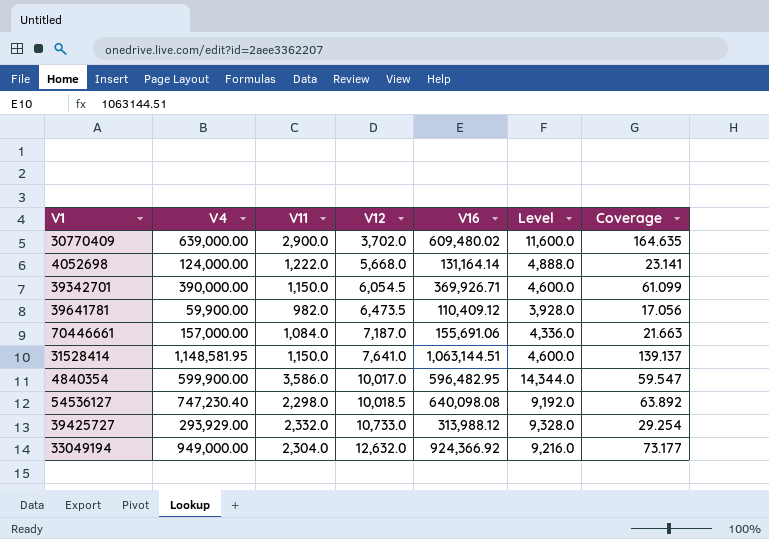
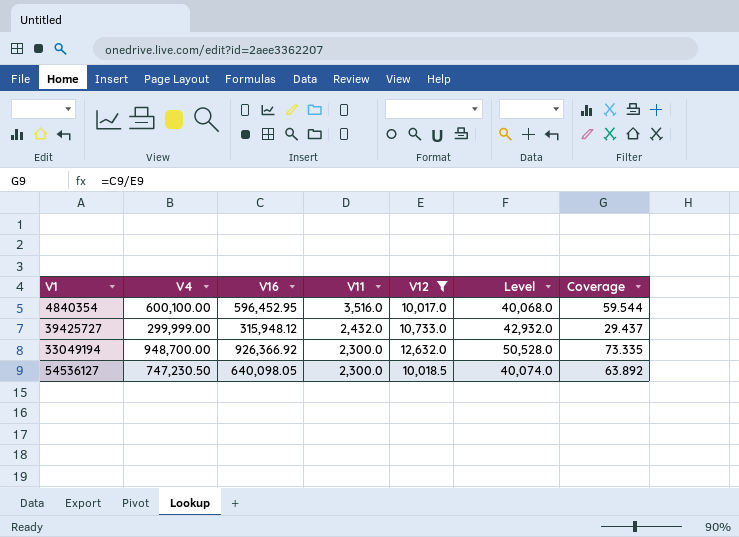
filter: none -> V12 >= 10,017.0
row order: V12 ascending -> V11 descending
column V16 | position: 5 -> 3
column Level | formula: [V11] * 4 -> [V12] * 4
4840354 | V4: 599,900.00 -> 600,100.00
4840354 | V16: 596,482.95 -> 596,452.95
4840354 | V11: 3,586.0 -> 3,516.0
4840354 | Coverage: 59.547 -> 59.544
39425727 | V4: 293,929.00 -> 299,999.00
39425727 | V16: 313,988.12 -> 315,948.12
39425727 | V11: 2,332.0 -> 2,432.0
39425727 | Coverage: 29.254 -> 29.437
33049194 | V4: 949,000.00 -> 948,700.00
33049194 | V16: 924,366.92 -> 926,366.92
33049194 | V11: 2,304.0 -> 2,300.0
33049194 | Coverage: 73.177 -> 73.335
54536127 | V4: 747,230.40 -> 747,230.50
54536127 | V16: 640,098.08 -> 640,098.05
54536127 | V11: 2,298.0 -> 2,300.0

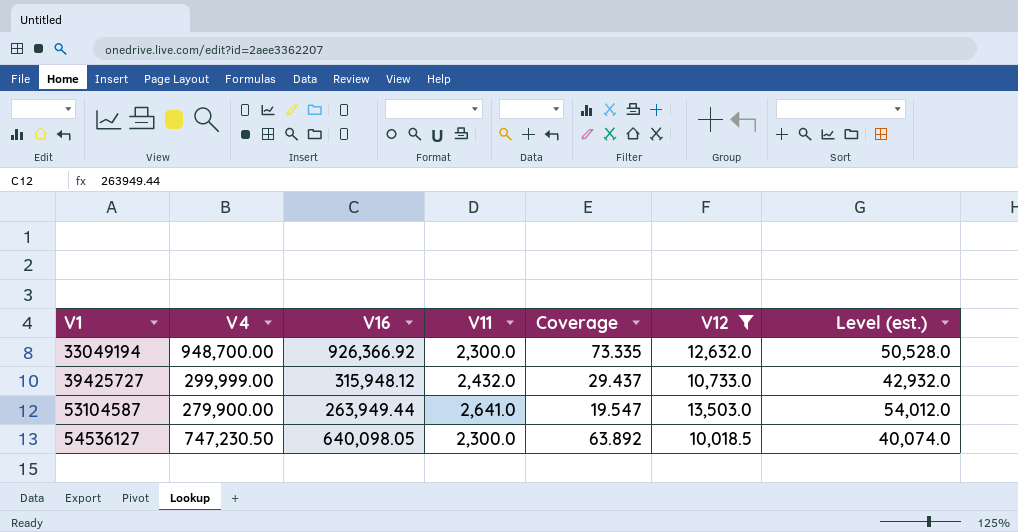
row order: V11 descending -> V1 ascending
column Coverage | position: 7 -> 5
column name: Level -> Level (est.)
row 4840354: 600,100.00 | 596,452.95 | 3,516.0 | 10,017.0 | 40,068.0 | 59.544 -> none
row 53104587: none -> 279,900.00 | 263,949.44 | 2,641.0 | 19.547 | 13,503.0 | 54,012.0

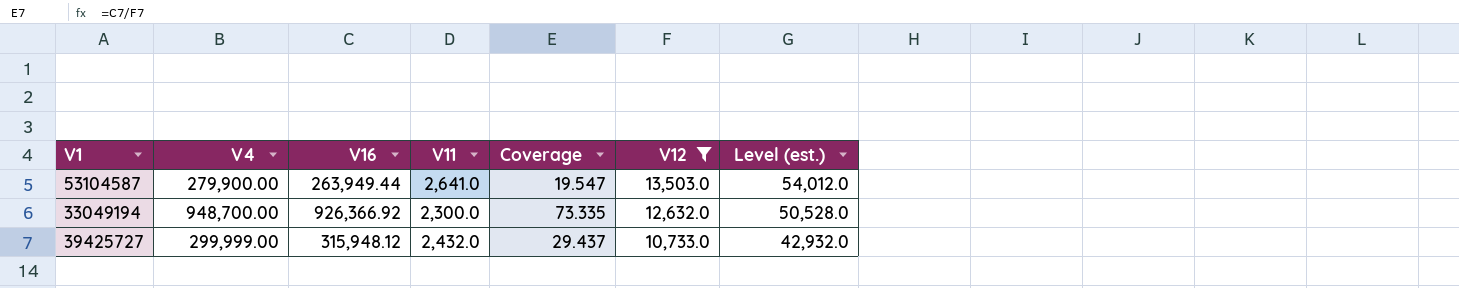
row order: V1 ascending -> V12 descending
row 54536127: 747,230.50 | 640,098.05 | 2,300.0 | 63.892 | 10,018.5 | 40,074.0 -> none

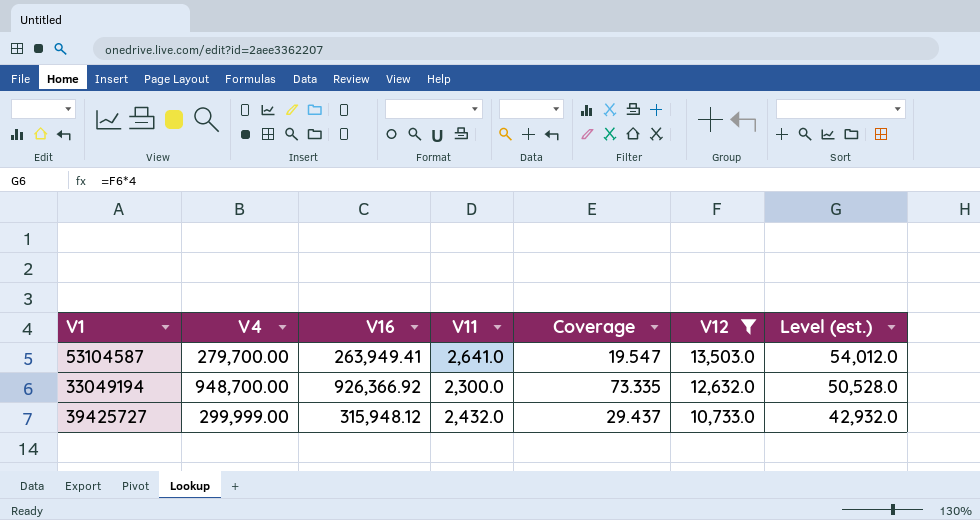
53104587 | V4: 279,900.00 -> 279,700.00
53104587 | V16: 263,949.44 -> 263,949.41

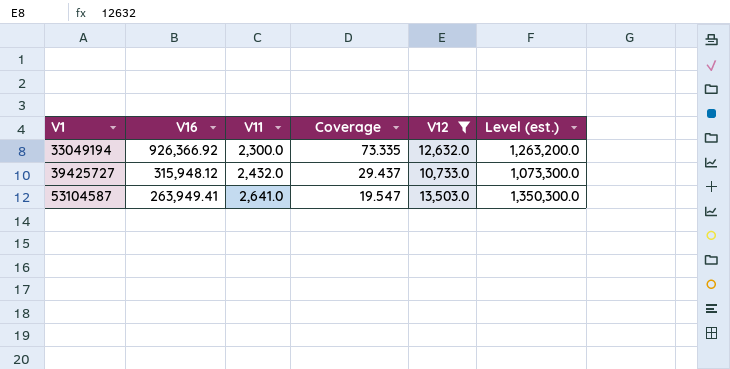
row order: V12 descending -> V1 ascending
column V4 | position: 2 -> none
column Level (est.) | formula: [V12] * 4 -> [V12] * 100

